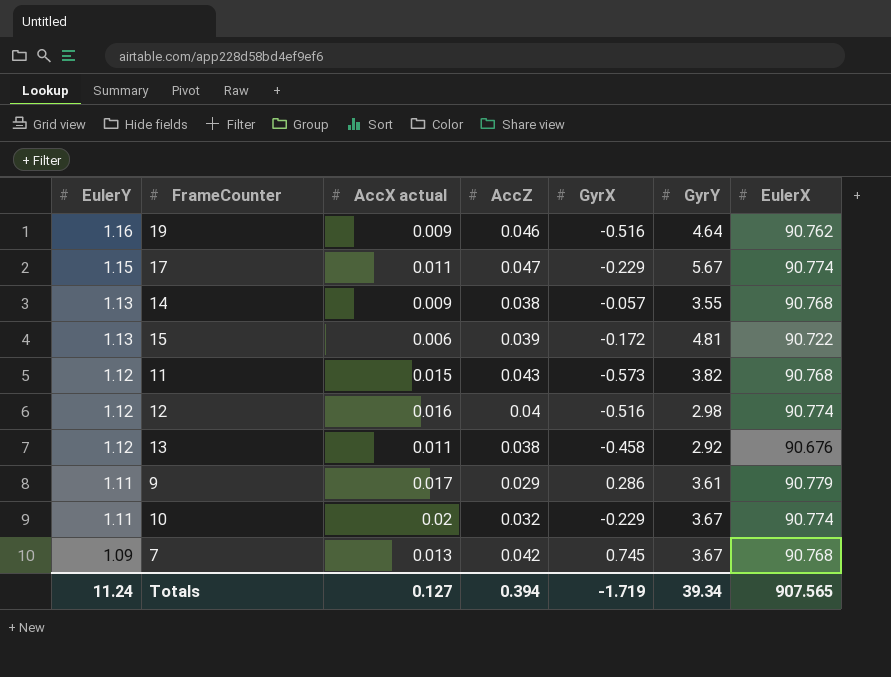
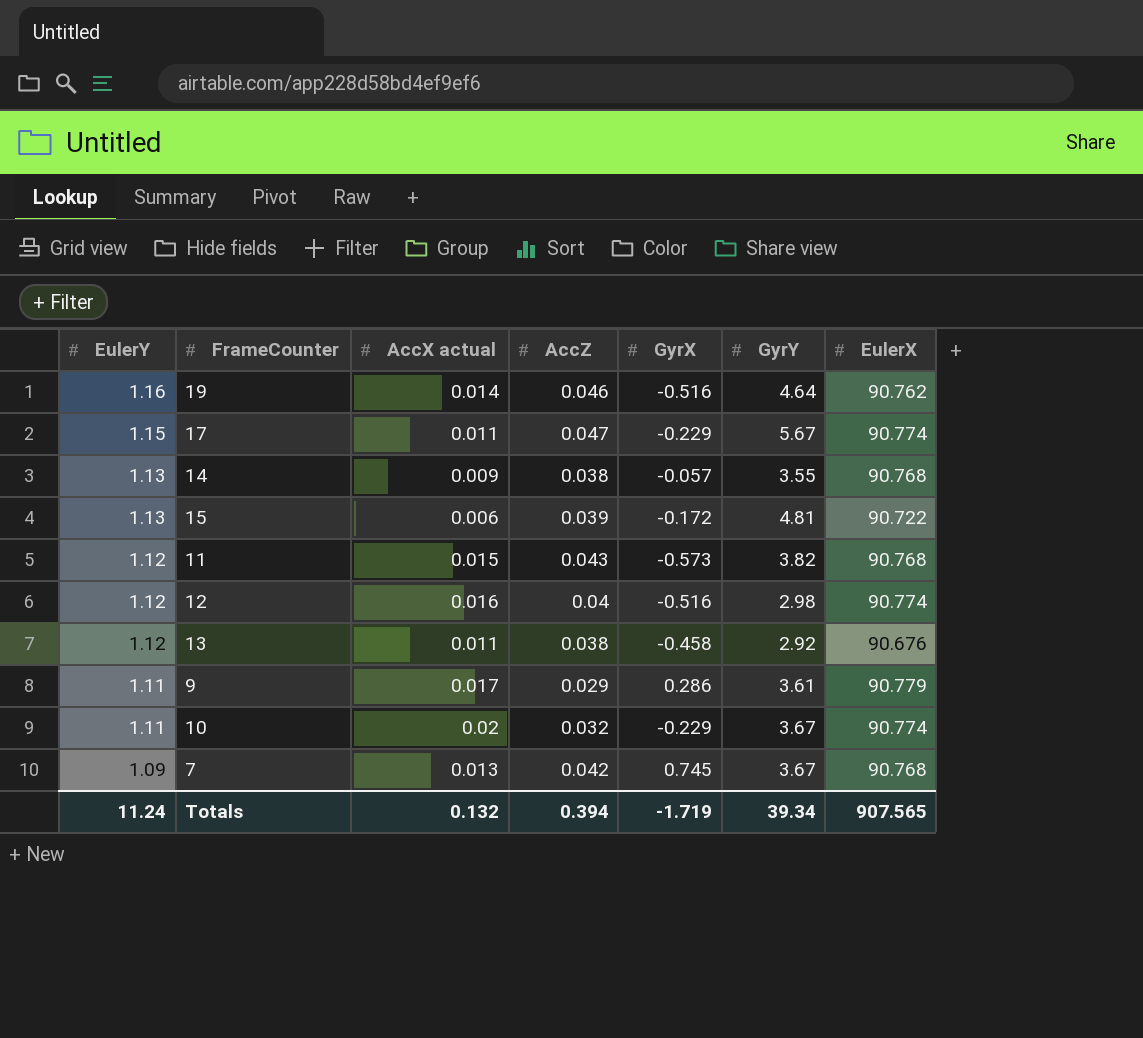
19 | AccX actual: 0.009 -> 0.014
Totals | AccX actual: 0.127 -> 0.132

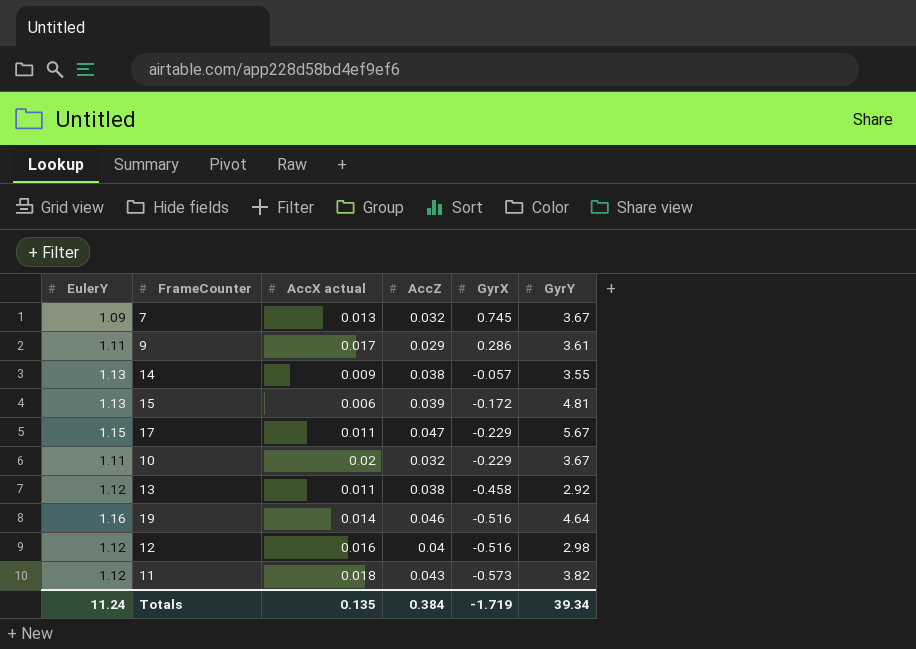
row order: EulerY descending -> GyrX descending
column EulerX | position: 7 -> none
7 | AccZ: 0.042 -> 0.032
11 | AccX actual: 0.015 -> 0.018
Totals | AccX actual: 0.132 -> 0.135
Totals | AccZ: 0.394 -> 0.384

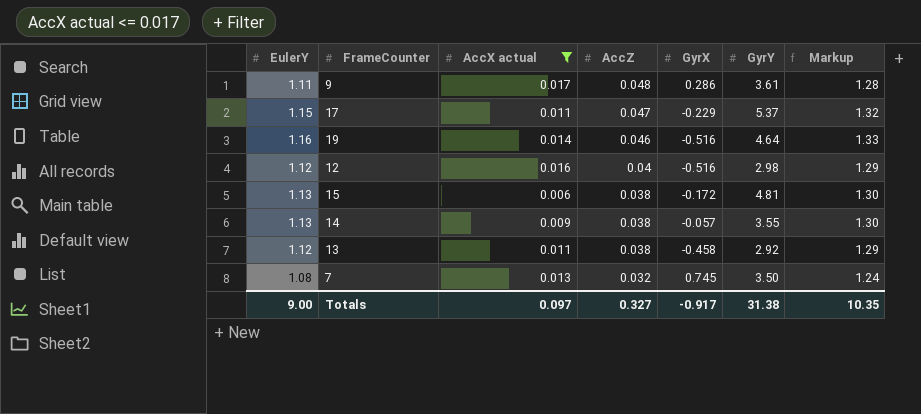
filter: none -> AccX actual <= 0.017
row order: GyrX descending -> AccZ descending
column Markup | formula: none -> [EulerY] * 1.15
9 | AccZ: 0.029 -> 0.048
17 | GyrY: 5.67 -> 5.37
15 | AccZ: 0.039 -> 0.038
7 | EulerY: 1.09 -> 1.08
7 | GyrY: 3.67 -> 3.50
Totals | EulerY: 11.24 -> 9.00
Totals | AccX actual: 0.135 -> 0.097
Totals | AccZ: 0.384 -> 0.327
Totals | GyrX: -1.719 -> -0.917
Totals | GyrY: 39.34 -> 31.38

